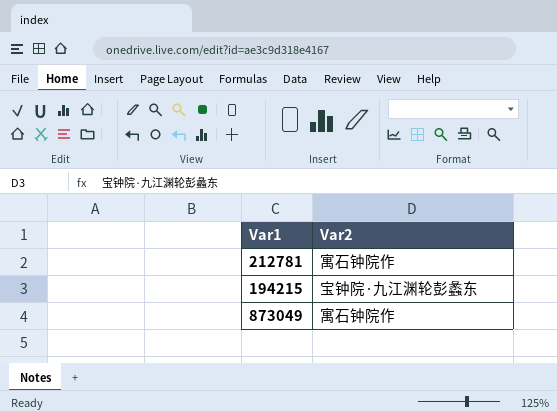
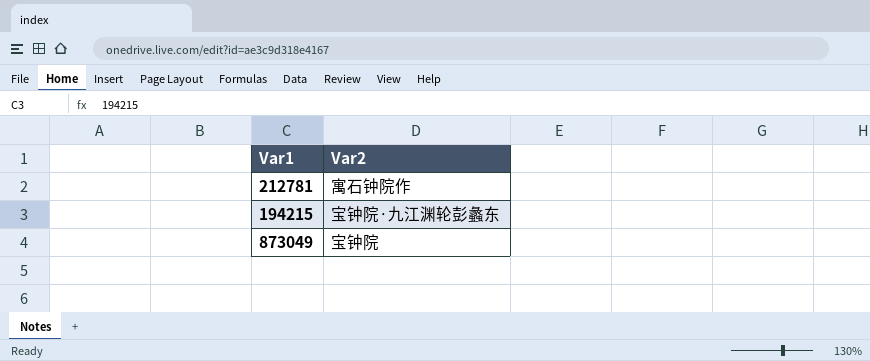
873049 | Var2: 寓石钟院作 -> 宝钟院

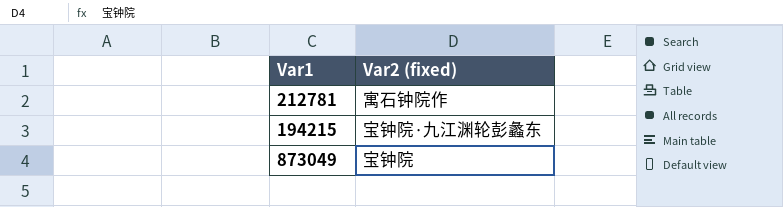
column name: Var2 -> Var2 (fixed)

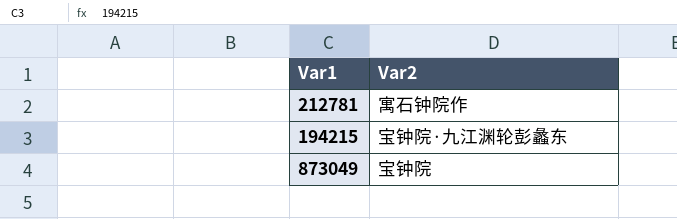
column name: Var2 (fixed) -> Var2

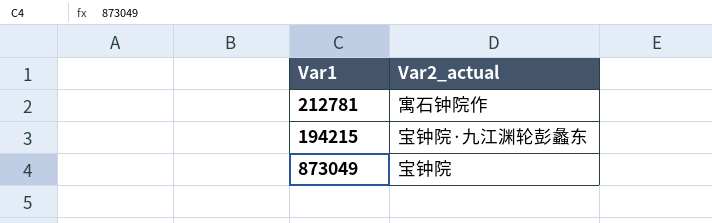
column name: Var2 -> Var2_actual

